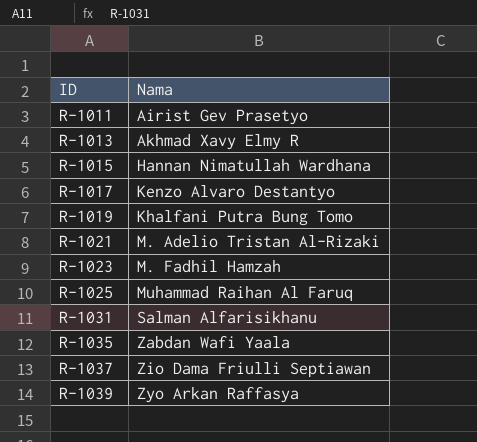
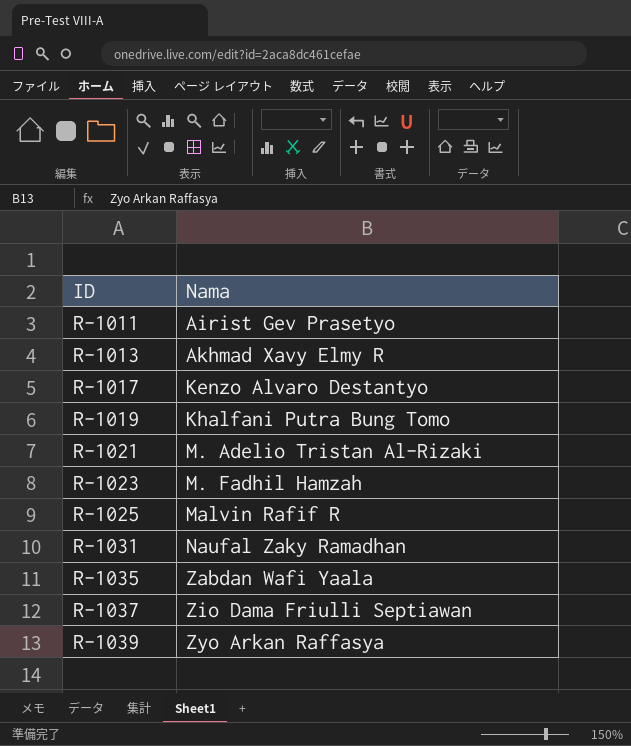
row R-1015: Hannan Nimatullah Wardhana -> none
R-1025 | Nama: Muhammad Raihan Al Faruq -> Malvin Rafif R
R-1031 | Nama: Salman Alfarisikhanu -> Naufal Zaky Ramadhan

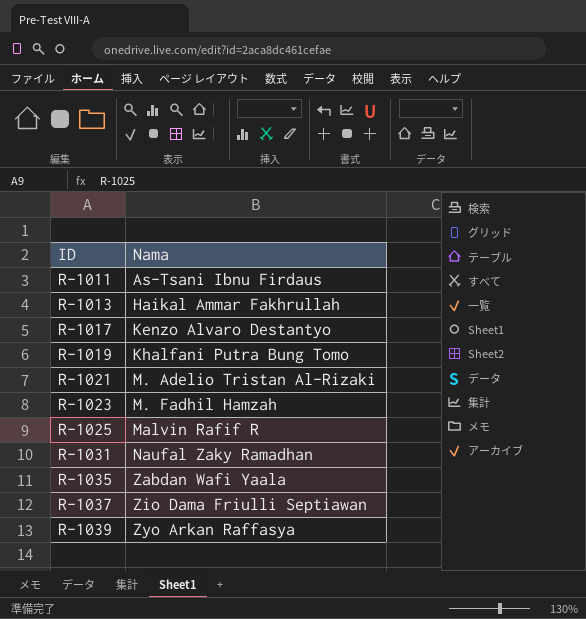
R-1011 | Nama: Airist Gev Prasetyo -> As-Tsani Ibnu Firdaus
R-1013 | Nama: Akhmad Xavy Elmy R -> Haikal Ammar Fakhrullah

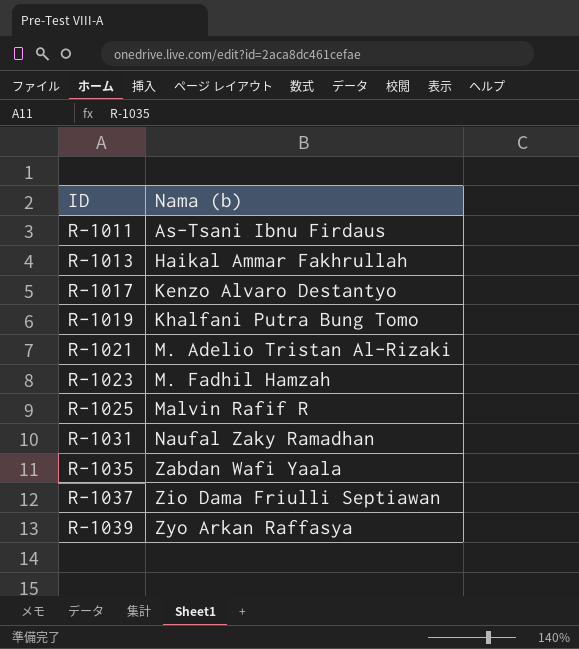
column name: Nama -> Nama (b)

